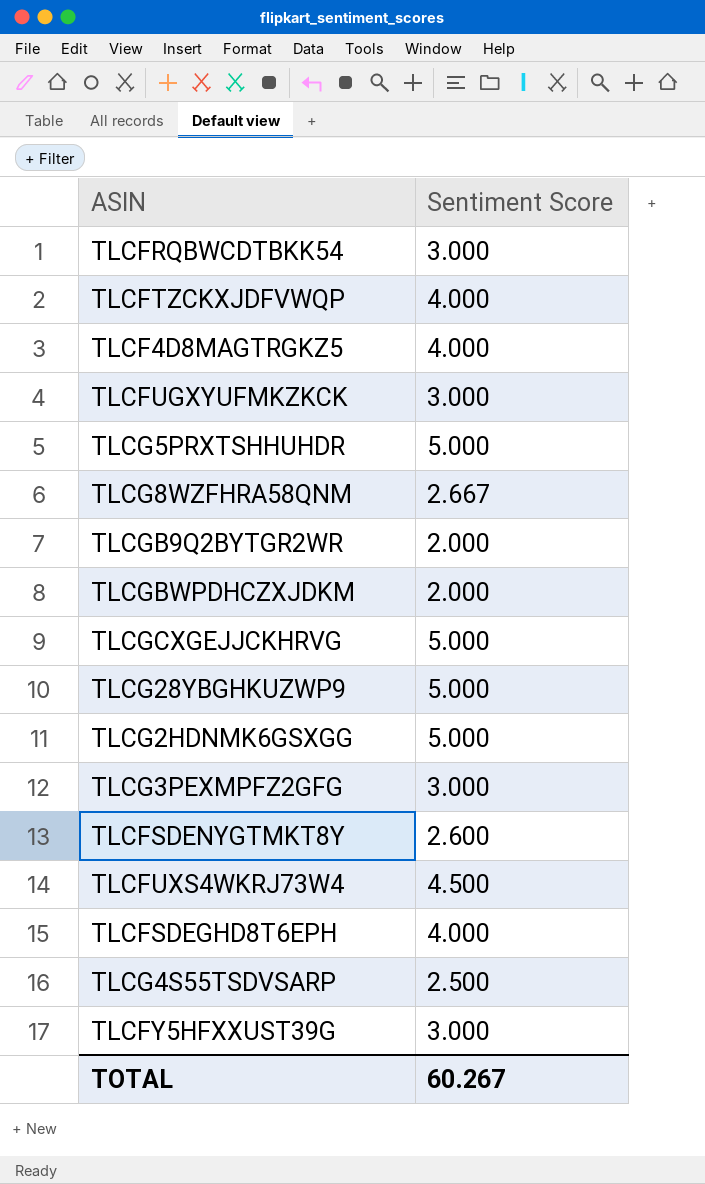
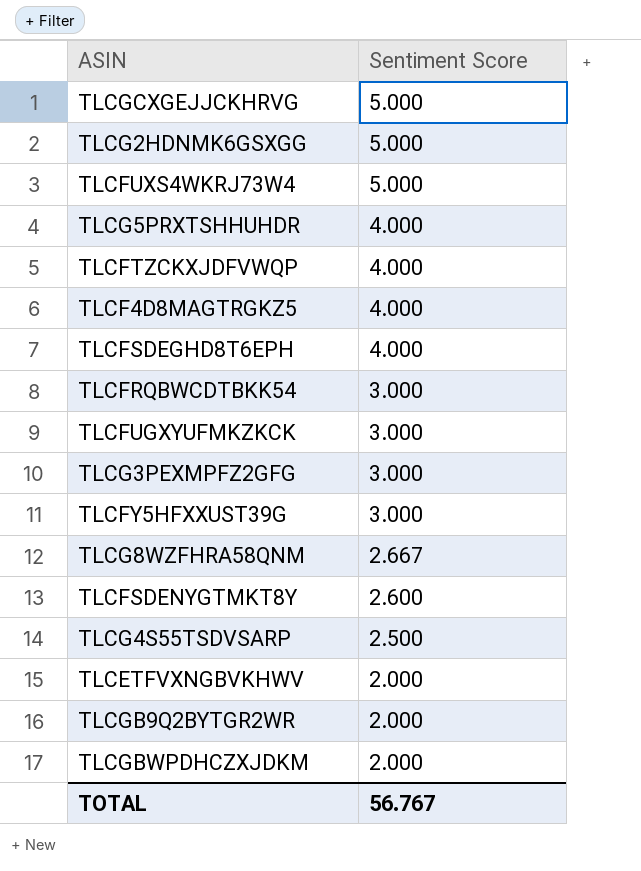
row order: none -> Sentiment Score descending
row TLCG28YBGHKUZWP9: 5.000 -> none
TLCFUXS4WKRJ73W4 | Sentiment Score: 4.500 -> 5.000
TLCG5PRXTSHHUHDR | Sentiment Score: 5.000 -> 4.000
row TLCETFVXNGBVKHWV: none -> 2.000
TOTAL | Sentiment Score: 60.267 -> 56.767

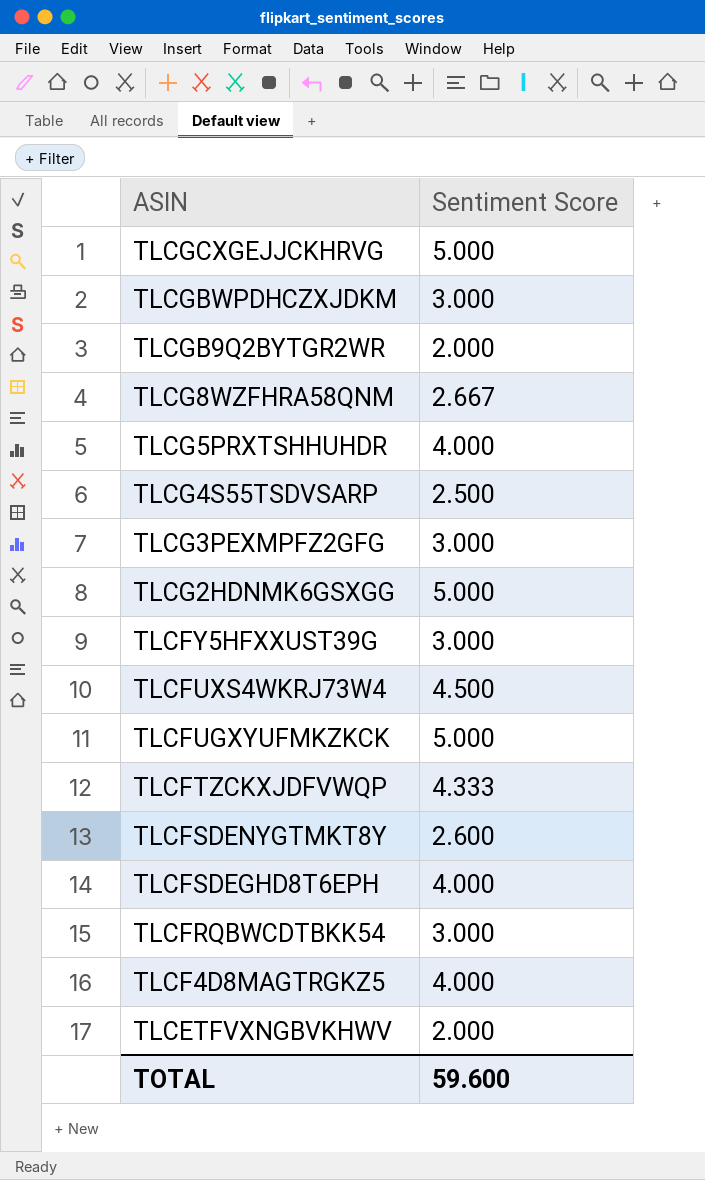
row order: Sentiment Score descending -> ASIN descending
TLCGBWPDHCZXJDKM | Sentiment Score: 2.000 -> 3.000
TLCFUXS4WKRJ73W4 | Sentiment Score: 5.000 -> 4.500
TLCFUGXYUFMKZKCK | Sentiment Score: 3.000 -> 5.000
TLCFTZCKXJDFVWQP | Sentiment Score: 4.000 -> 4.333
TOTAL | Sentiment Score: 56.767 -> 59.600

